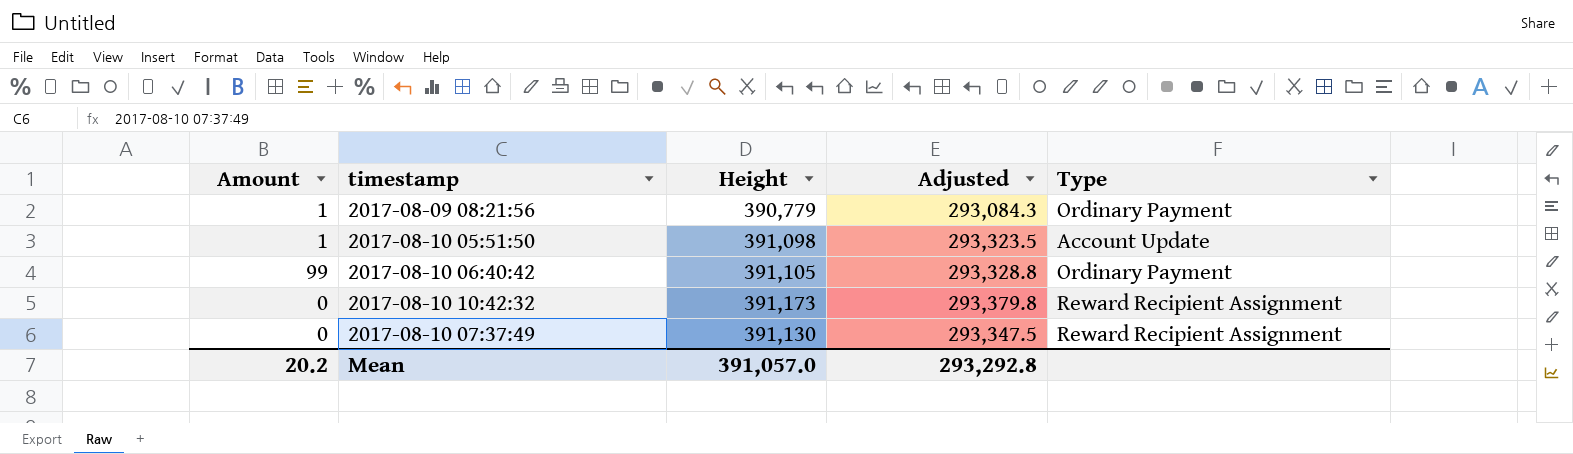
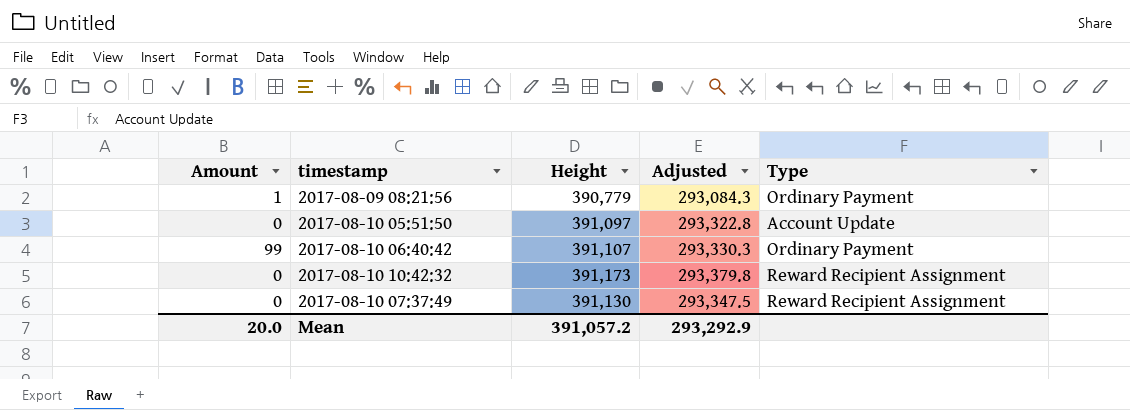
2017-08-10 05:51:50 | Amount: 1 -> 0
2017-08-10 05:51:50 | Height: 391,098 -> 391,097
2017-08-10 05:51:50 | Adjusted: 293,323.5 -> 293,322.8
2017-08-10 06:40:42 | Height: 391,105 -> 391,107
2017-08-10 06:40:42 | Adjusted: 293,328.8 -> 293,330.3
Mean | Amount: 20.2 -> 20.0
Mean | Height: 391,057.0 -> 391,057.2
Mean | Adjusted: 293,292.8 -> 293,292.9

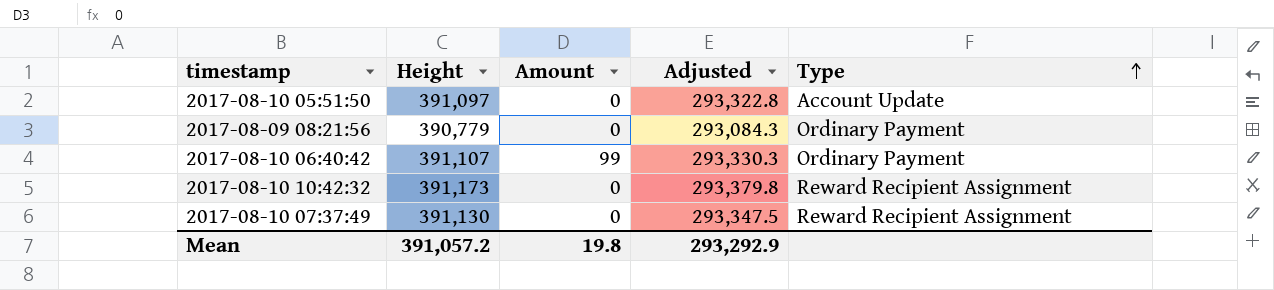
row order: none -> Type ascending
column Amount | position: 1 -> 3
2017-08-09 08:21:56 | Amount: 1 -> 0
Mean | Amount: 20.0 -> 19.8

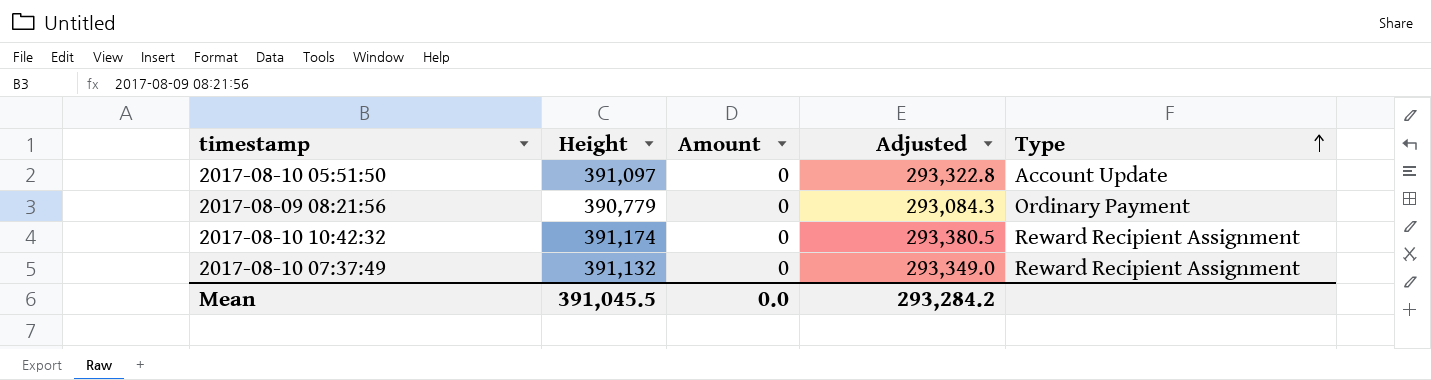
row 2017-08-10 06:40:42: 391,107 | 99 | 293,330.3 | Ordinary Payment -> none
2017-08-10 10:42:32 | Height: 391,173 -> 391,174
2017-08-10 10:42:32 | Adjusted: 293,379.8 -> 293,380.5
2017-08-10 07:37:49 | Height: 391,130 -> 391,132
2017-08-10 07:37:49 | Adjusted: 293,347.5 -> 293,349.0
Mean | Height: 391,057.2 -> 391,045.5
Mean | Amount: 19.8 -> 0.0
Mean | Adjusted: 293,292.9 -> 293,284.2

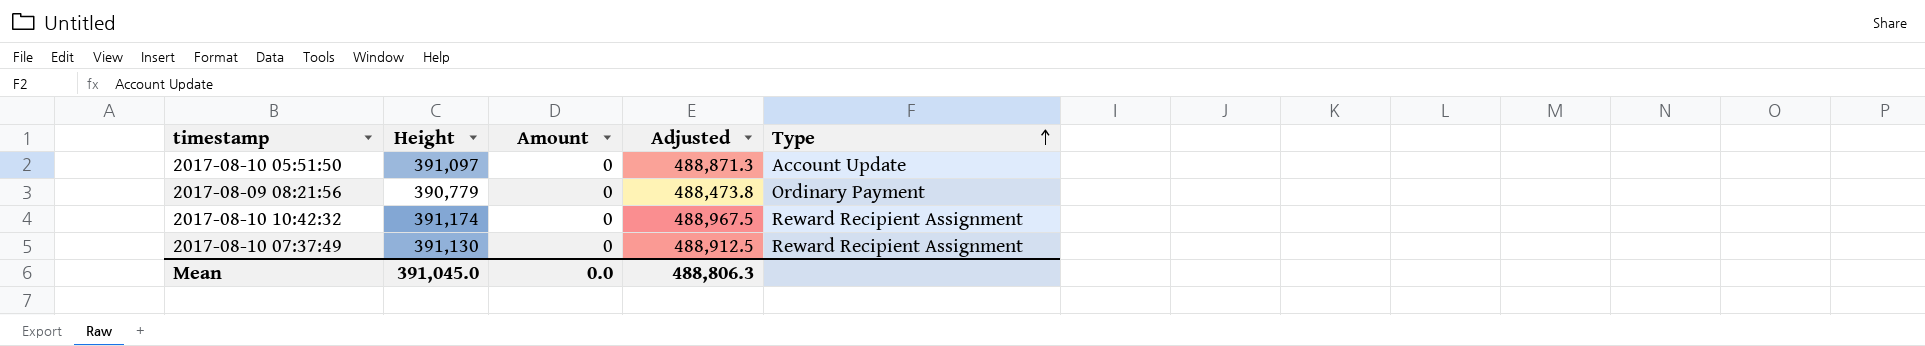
column Adjusted | formula: [Height] * 0.75 -> [Height] * 1.25
2017-08-10 07:37:49 | Height: 391,132 -> 391,130
Mean | Height: 391,045.5 -> 391,045.0
Mean | Adjusted: 293,284.2 -> 488,806.3

